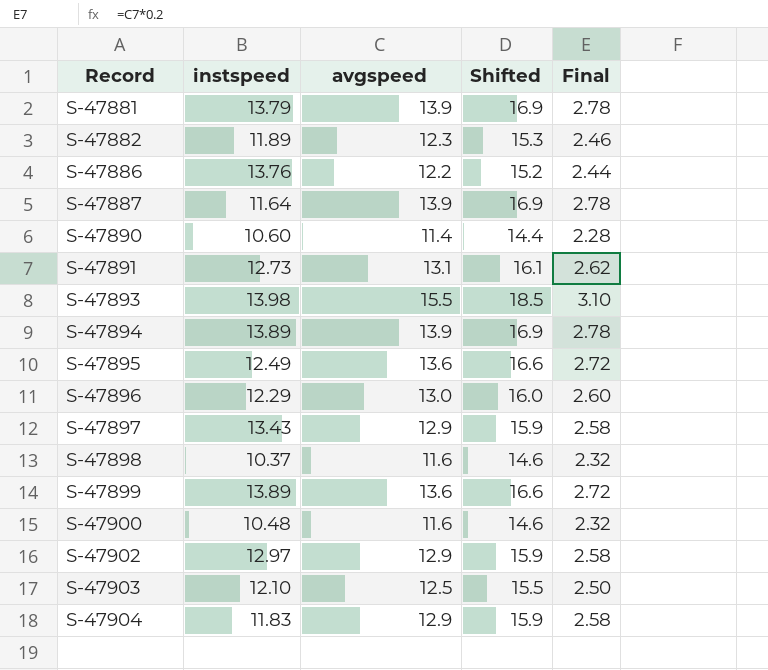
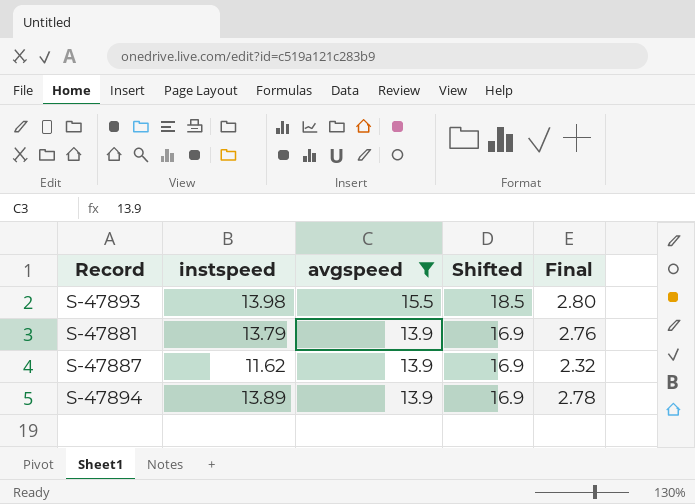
filter: none -> avgspeed >= 13.9
row order: Record ascending -> avgspeed descending
column Final | formula: [avgspeed] * 0.2 -> [instspeed] * 0.2
S-47887 | instspeed: 11.64 -> 11.62

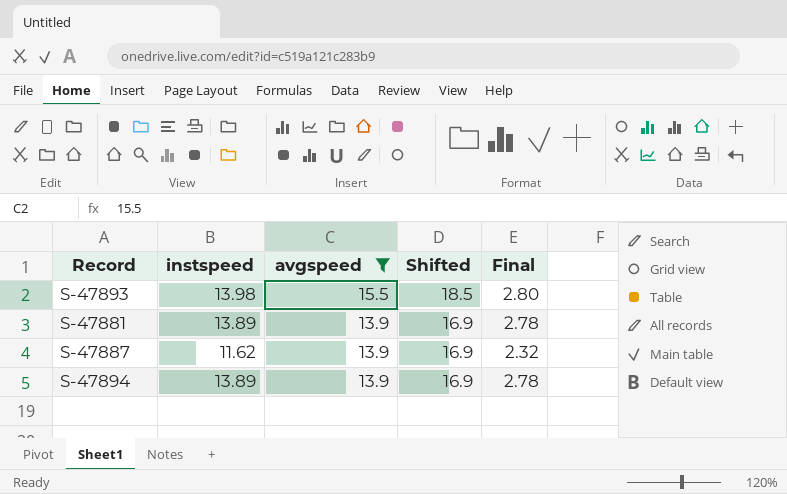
S-47881 | instspeed: 13.79 -> 13.89
S-47881 | Final: 2.76 -> 2.78

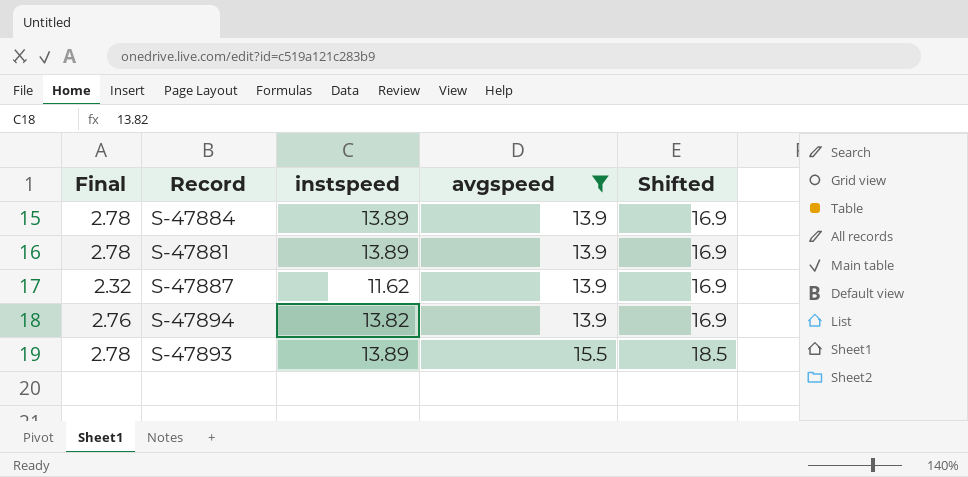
row order: avgspeed descending -> avgspeed ascending
column Final | position: 5 -> 1
row S-47884: none -> 2.78 | 13.89 | 13.9 | 16.9
S-47894 | Final: 2.78 -> 2.76
S-47894 | instspeed: 13.89 -> 13.82
S-47893 | Final: 2.80 -> 2.78
S-47893 | instspeed: 13.98 -> 13.89

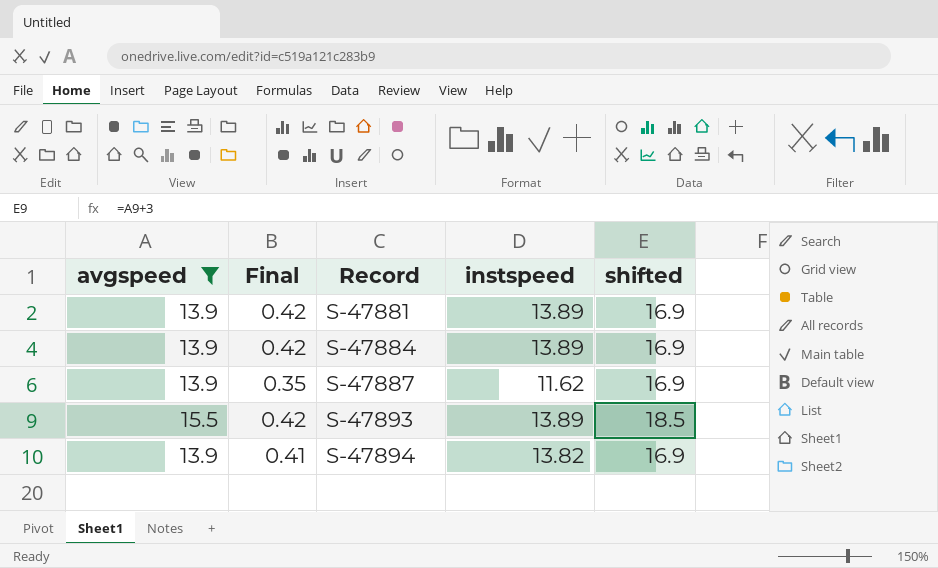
row order: avgspeed ascending -> Record ascending
column avgspeed | position: 4 -> 1
column Final | formula: [instspeed] * 0.2 -> [instspeed] * 0.03
column name: Shifted -> shifted

